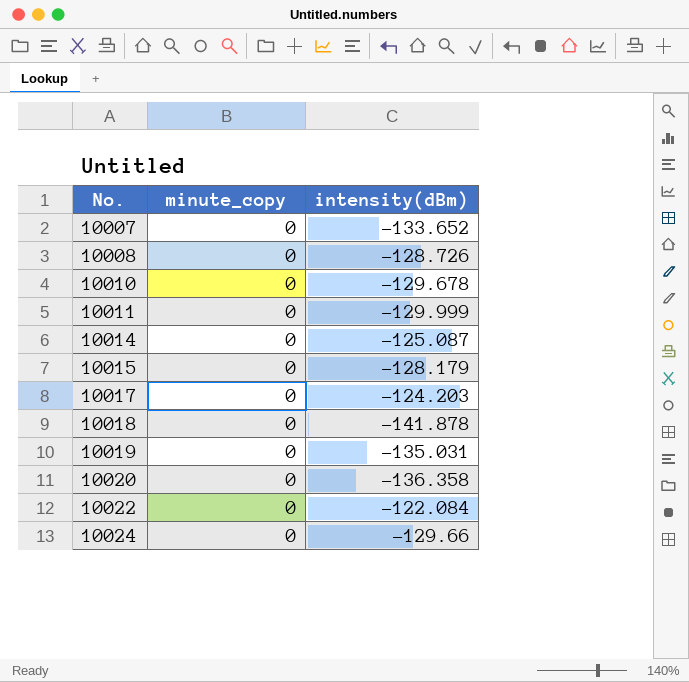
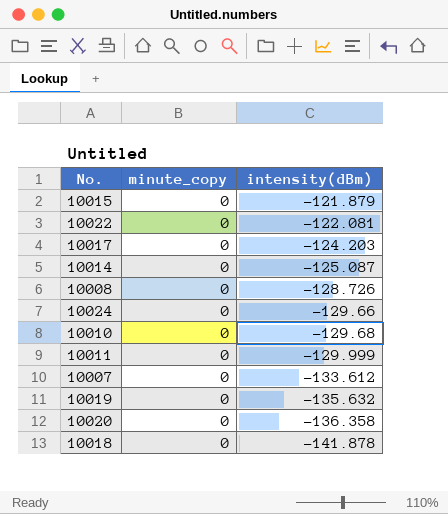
row order: No. ascending -> intensity(dBm) descending
10015 | intensity(dBm): -128.179 -> -121.879
10022 | intensity(dBm): -122.084 -> -122.081
10010 | intensity(dBm): -129.678 -> -129.68
10007 | intensity(dBm): -133.652 -> -133.612
10019 | intensity(dBm): -135.031 -> -135.632

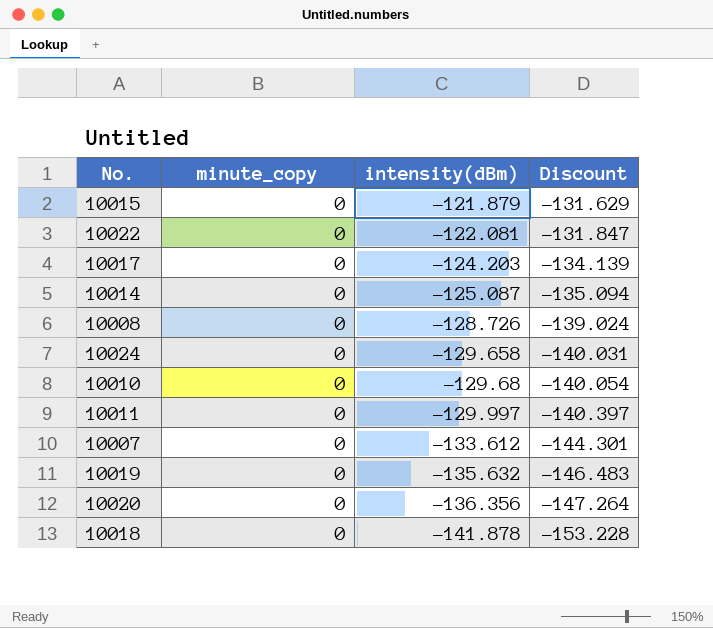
column Discount | formula: none -> [intensity(dBm)] * 1.08
10024 | intensity(dBm): -129.66 -> -129.658
10011 | intensity(dBm): -129.999 -> -129.997
10020 | intensity(dBm): -136.358 -> -136.356

